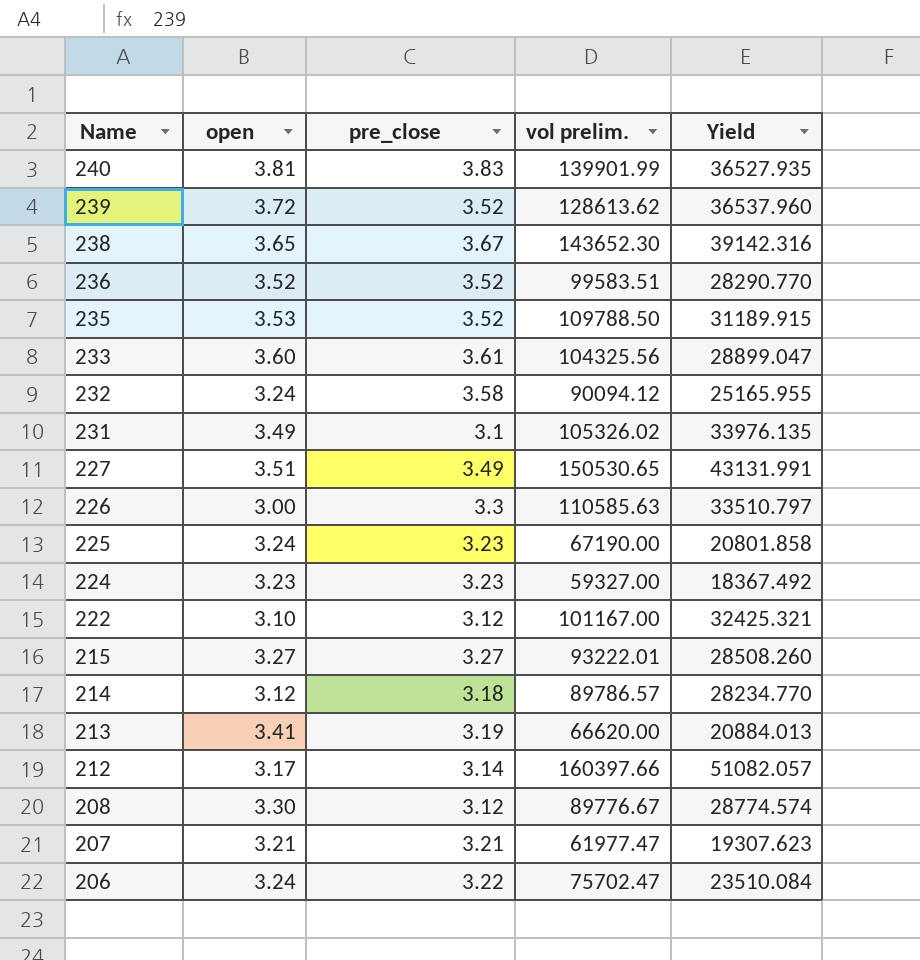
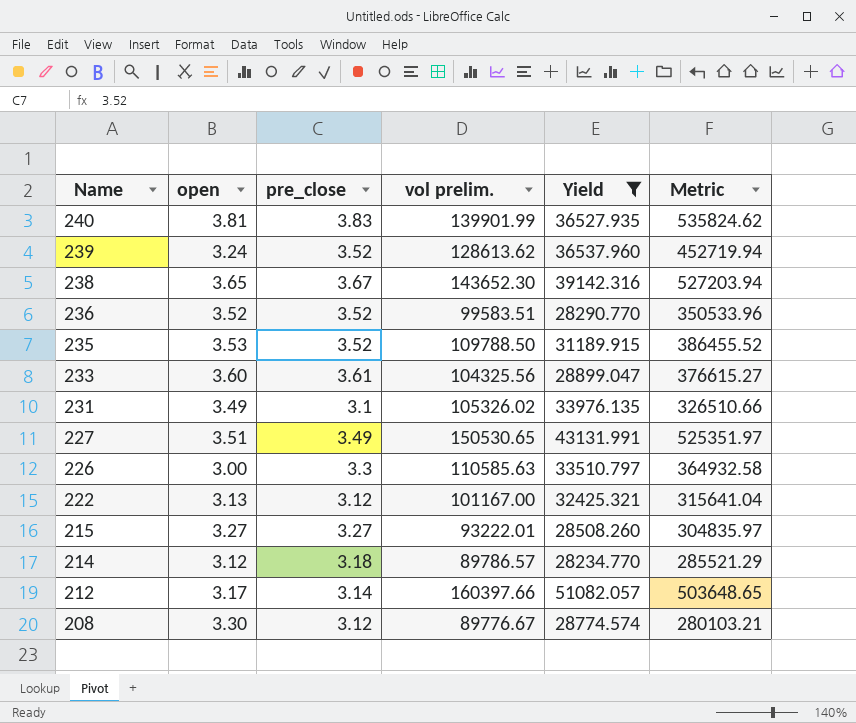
filter: none -> Yield >= 28234.770
column Metric | formula: none -> [pre_close] * [vol prelim.]
239 | open: 3.72 -> 3.24
222 | open: 3.10 -> 3.13

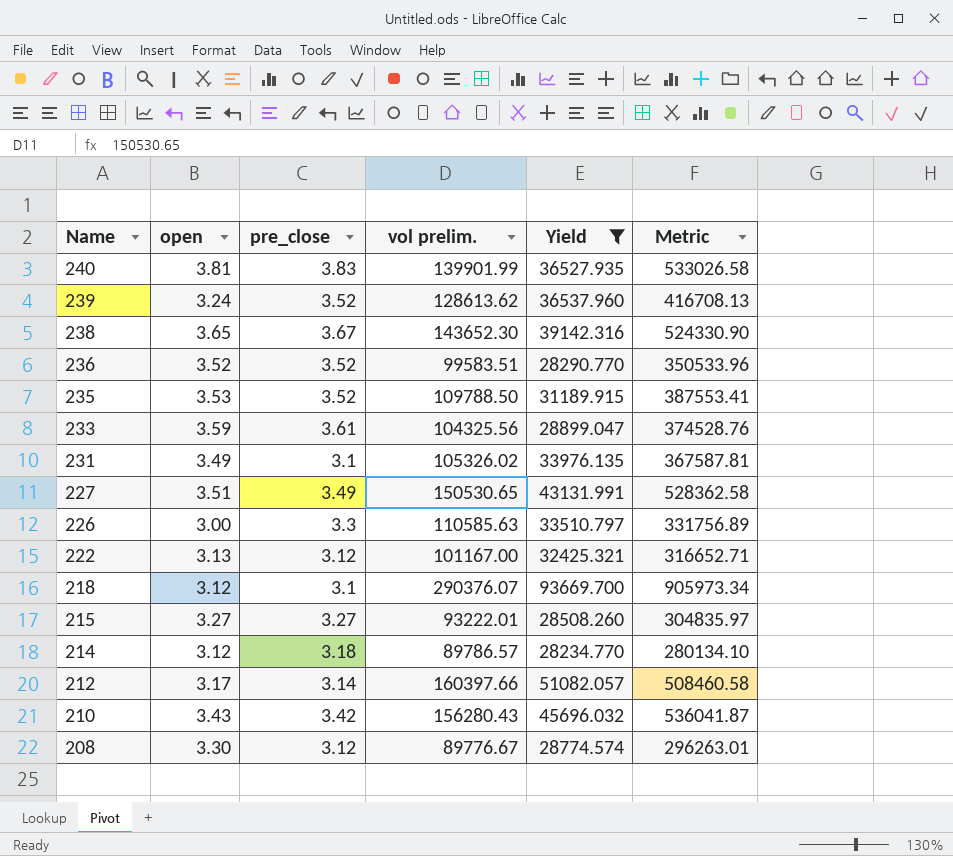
column Metric | formula: [pre_close] * [vol prelim.] -> [open] * [vol prelim.]
233 | open: 3.60 -> 3.59
row 218: none -> 3.12 | 3.1 | 290376.07 | 93669.700 | 905973.34
row 210: none -> 3.43 | 3.42 | 156280.43 | 45696.032 | 536041.87

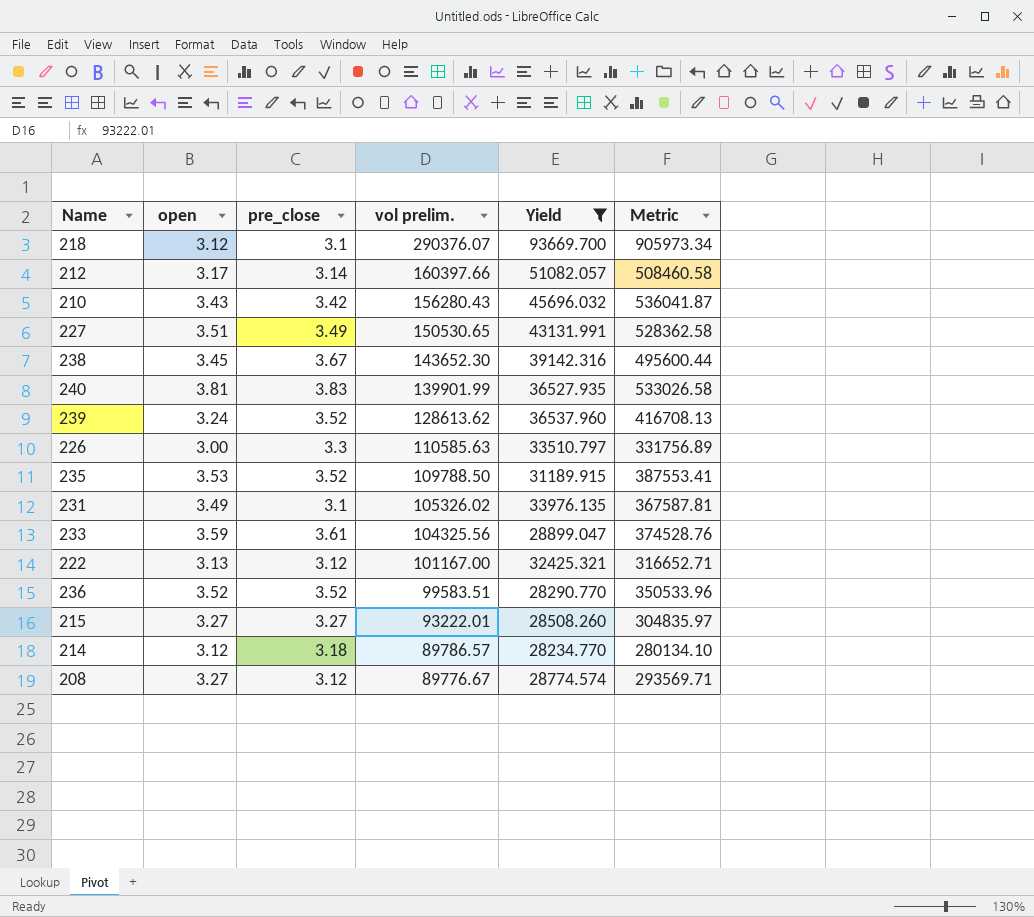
row order: Name descending -> vol prelim. descending
238 | open: 3.65 -> 3.45
238 | Metric: 524330.90 -> 495600.44
208 | open: 3.30 -> 3.27
208 | Metric: 296263.01 -> 293569.71

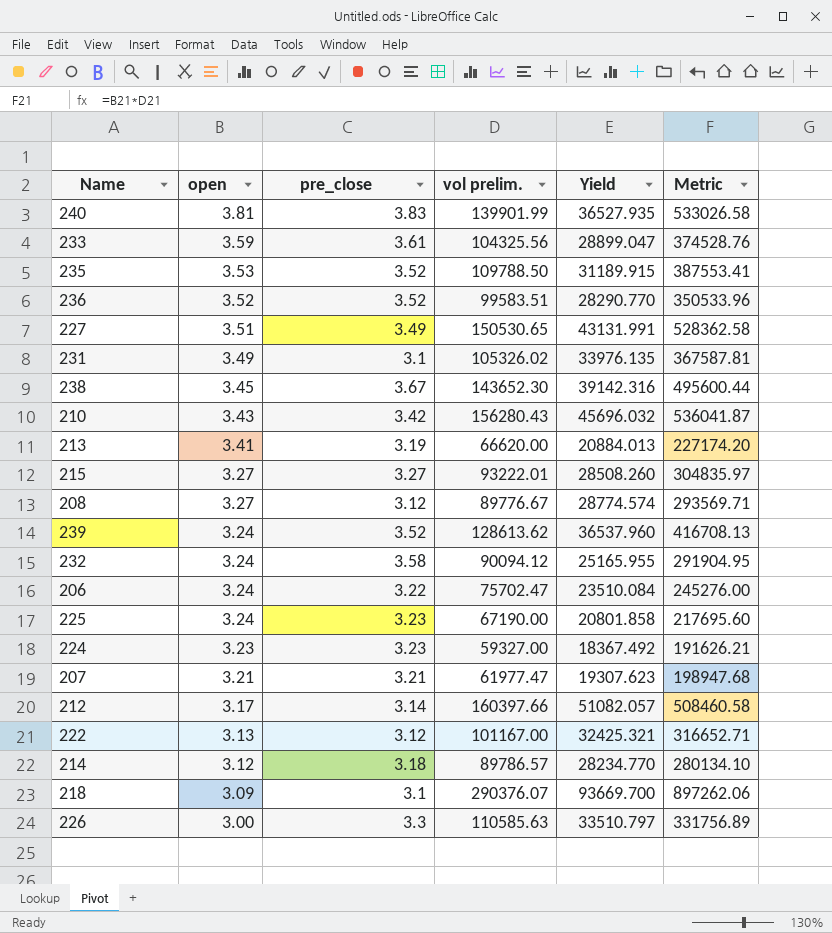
filter: Yield >= 28234.770 -> none
row order: vol prelim. descending -> open descending
218 | open: 3.12 -> 3.09
218 | Metric: 905973.34 -> 897262.06

